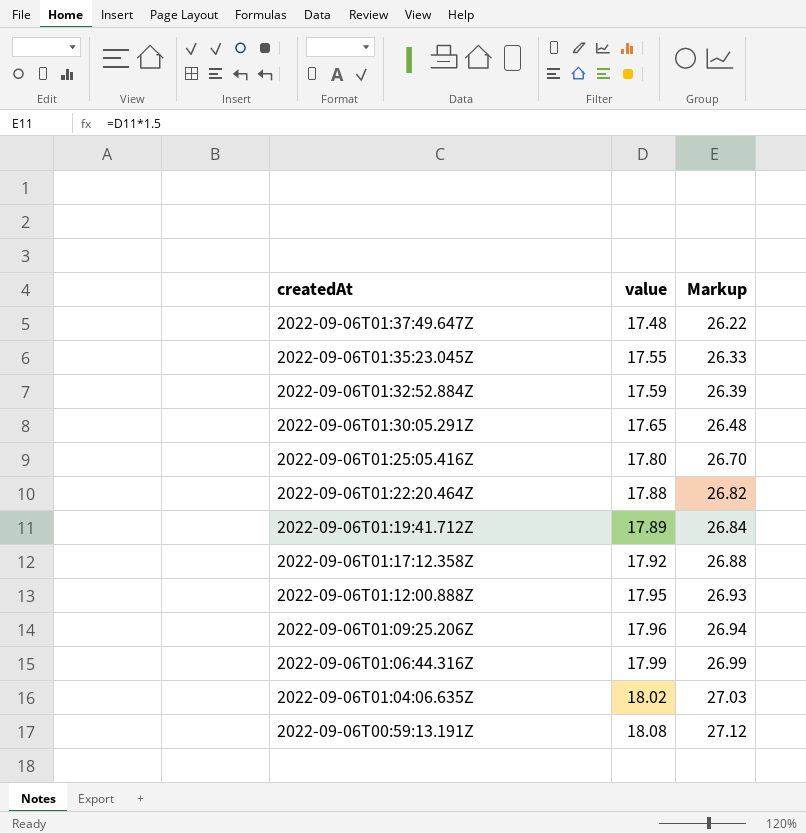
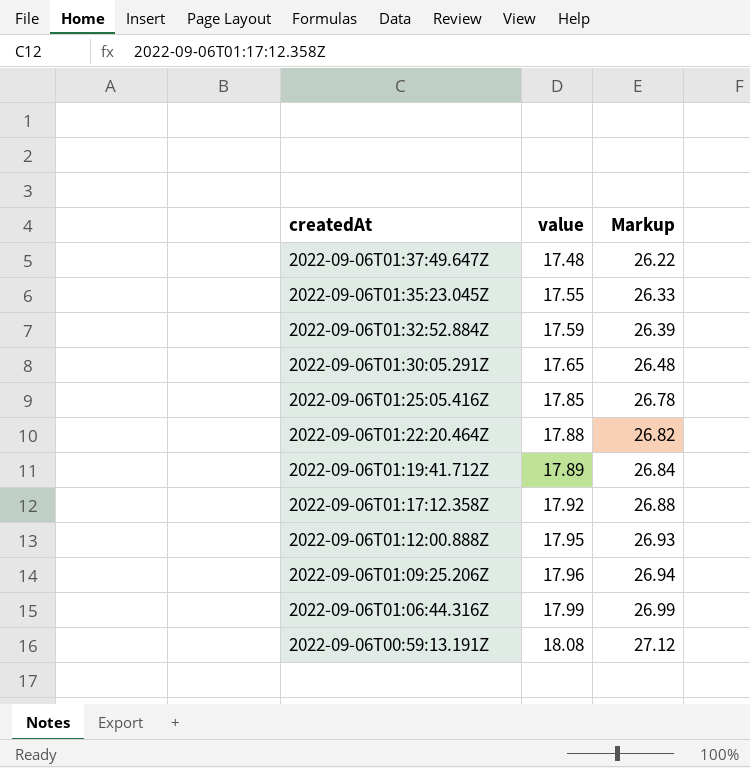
row 2022-09-06T01:04:06.635Z: 18.02 | 27.03 -> none
2022-09-06T01:25:05.416Z | value: 17.80 -> 17.85
2022-09-06T01:25:05.416Z | Markup: 26.70 -> 26.78

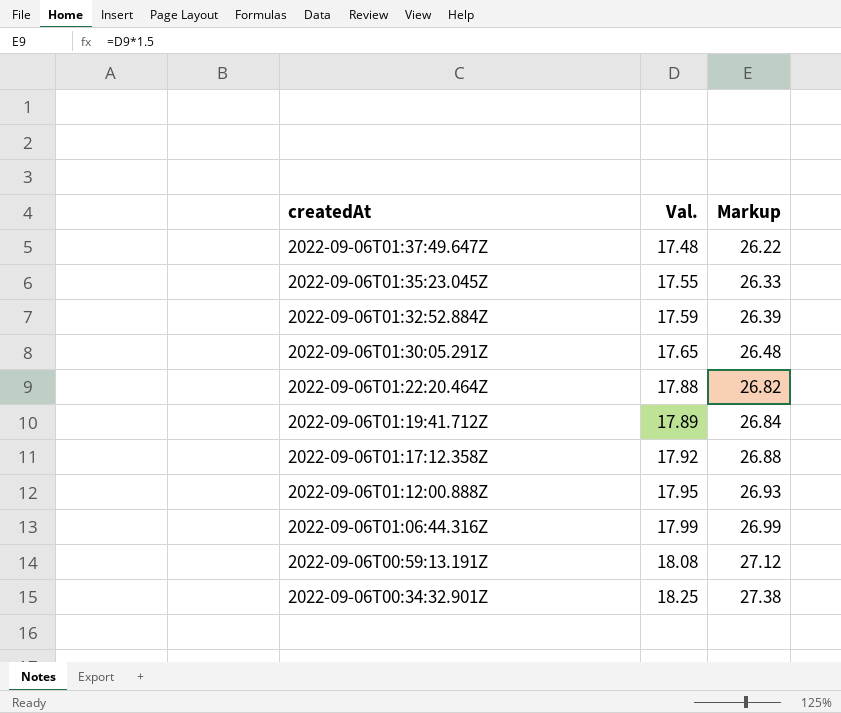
column name: value -> Val.
row 2022-09-06T01:25:05.416Z: 17.85 | 26.78 -> none
row 2022-09-06T01:09:25.206Z: 17.96 | 26.94 -> none
row 2022-09-06T00:34:32.901Z: none -> 18.25 | 27.38

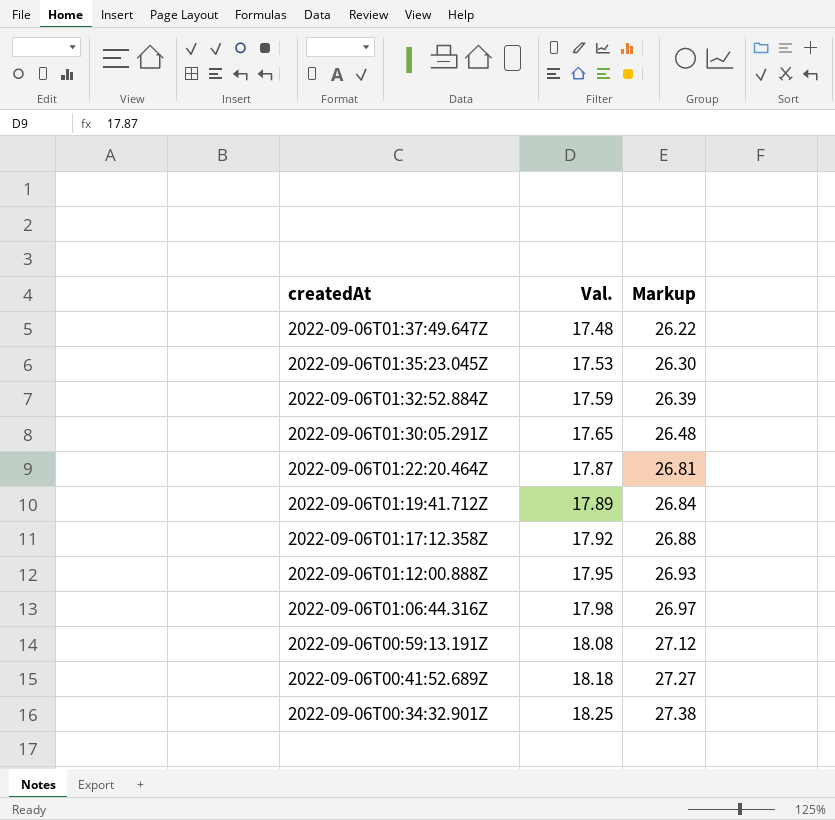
2022-09-06T01:35:23.045Z | Val.: 17.55 -> 17.53
2022-09-06T01:35:23.045Z | Markup: 26.33 -> 26.30
2022-09-06T01:22:20.464Z | Val.: 17.88 -> 17.87
2022-09-06T01:22:20.464Z | Markup: 26.82 -> 26.81
2022-09-06T01:06:44.316Z | Val.: 17.99 -> 17.98
2022-09-06T01:06:44.316Z | Markup: 26.99 -> 26.97
row 2022-09-06T00:41:52.689Z: none -> 18.18 | 27.27

